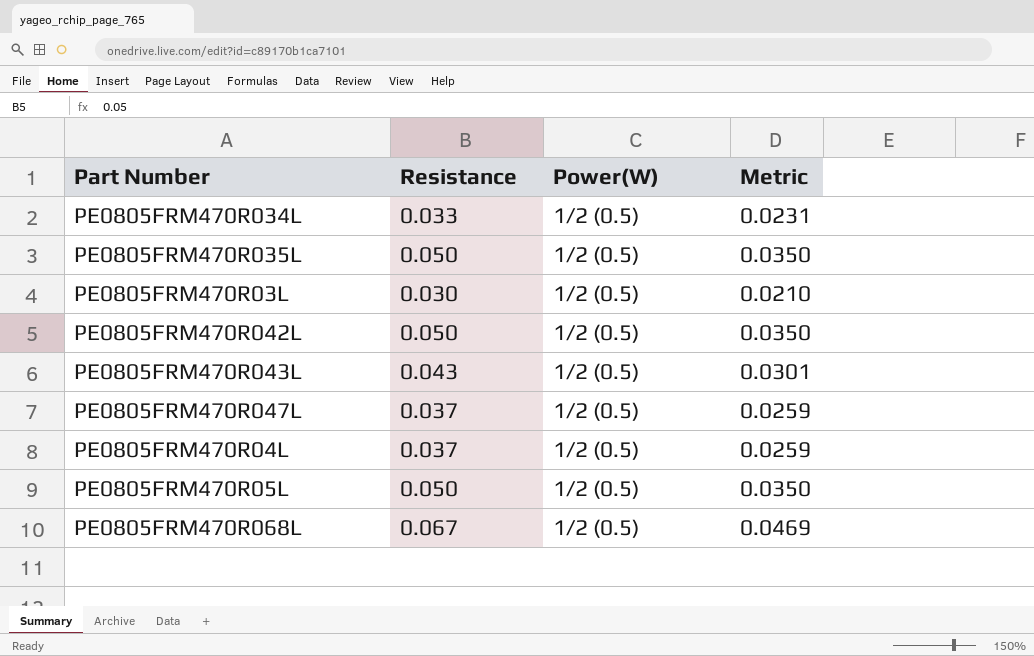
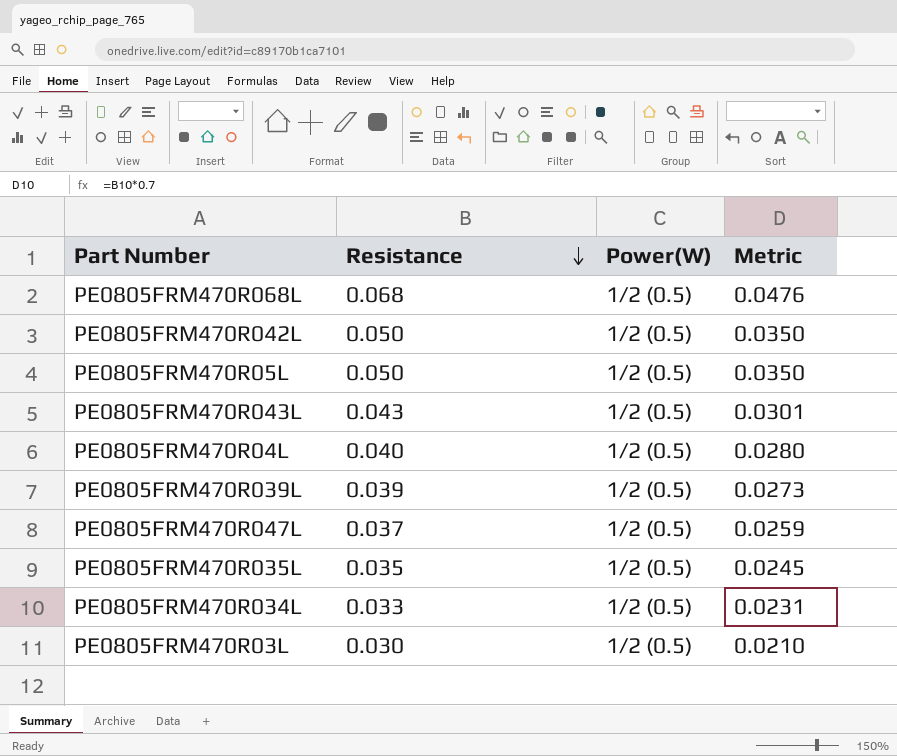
row order: none -> Resistance descending
PE0805FRM470R068L | Resistance: 0.067 -> 0.068
PE0805FRM470R068L | Metric: 0.0469 -> 0.0476
PE0805FRM470R04L | Resistance: 0.037 -> 0.040
PE0805FRM470R04L | Metric: 0.0259 -> 0.0280
row PE0805FRM470R039L: none -> 0.039 | 1/2 (0.5) | 0.0273
PE0805FRM470R035L | Resistance: 0.050 -> 0.035
PE0805FRM470R035L | Metric: 0.0350 -> 0.0245

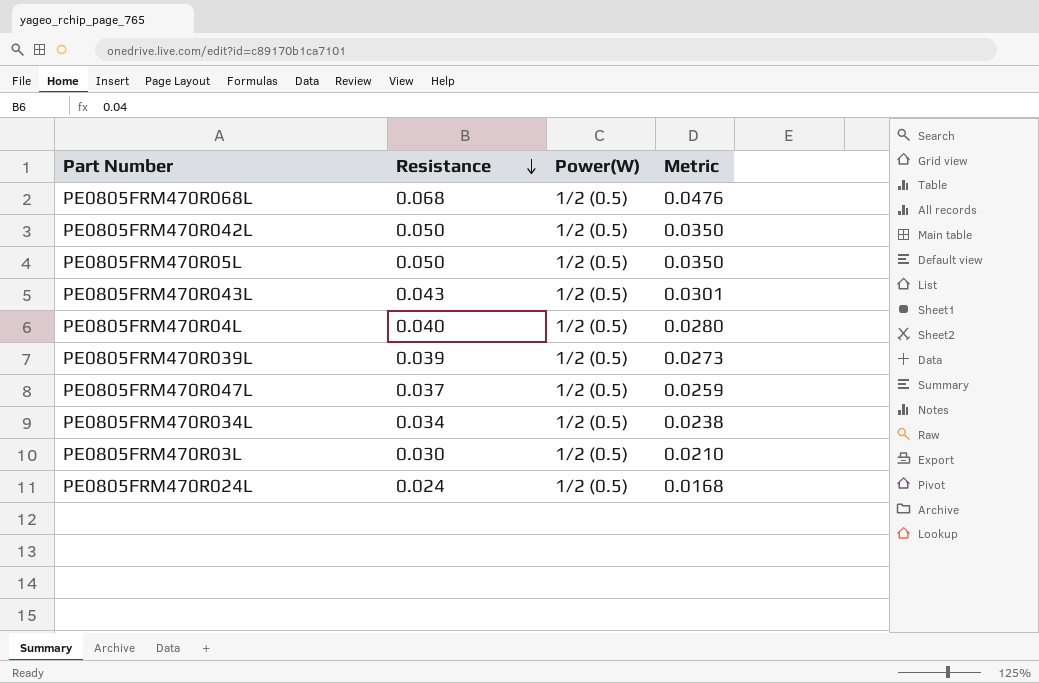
row PE0805FRM470R035L: 0.035 | 1/2 (0.5) | 0.0245 -> none
PE0805FRM470R034L | Resistance: 0.033 -> 0.034
PE0805FRM470R034L | Metric: 0.0231 -> 0.0238
row PE0805FRM470R024L: none -> 0.024 | 1/2 (0.5) | 0.0168

